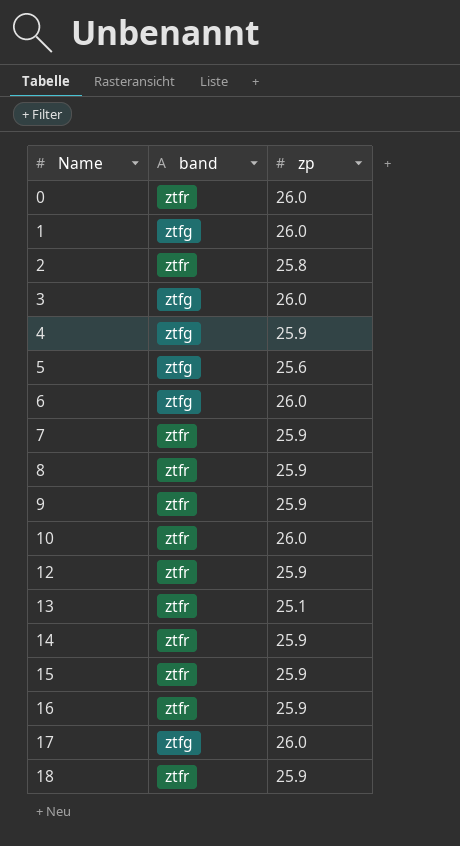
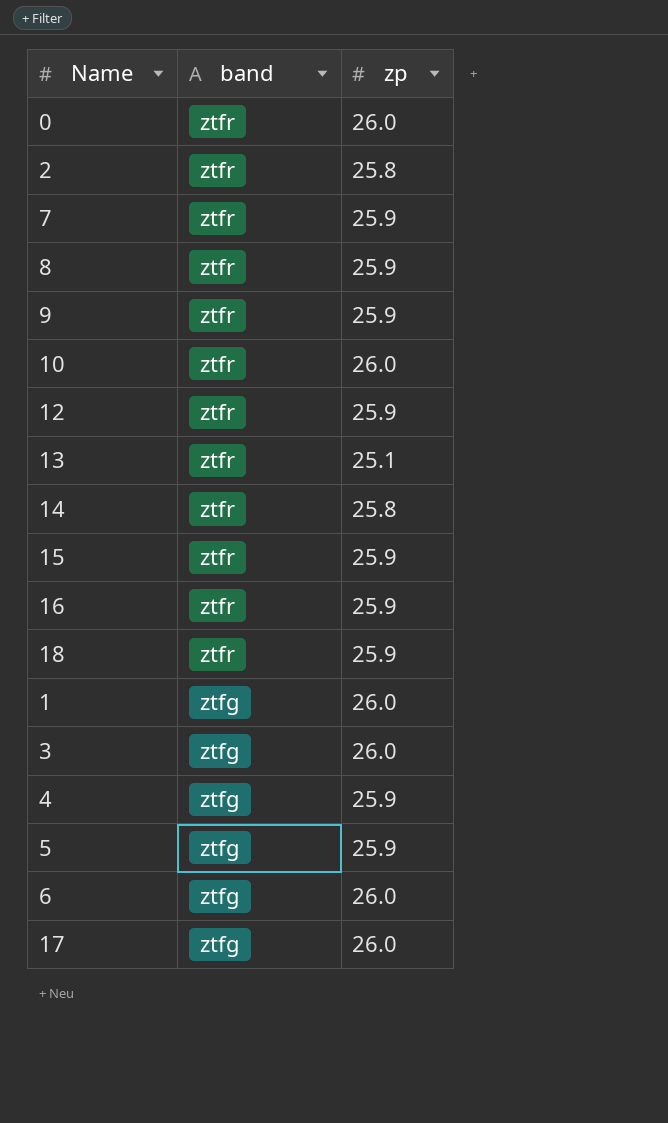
row order: Name ascending -> band descending
14 | zp: 25.9 -> 25.8
5 | zp: 25.6 -> 25.9

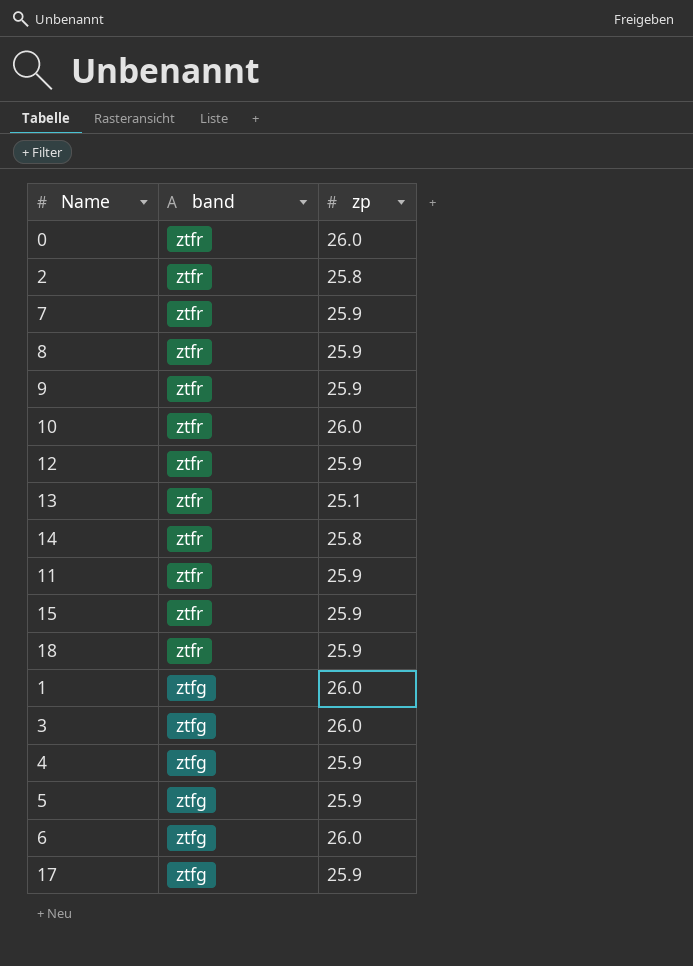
row 16: ztfr | 25.9 -> none
row 11: none -> ztfr | 25.9
17 | zp: 26.0 -> 25.9

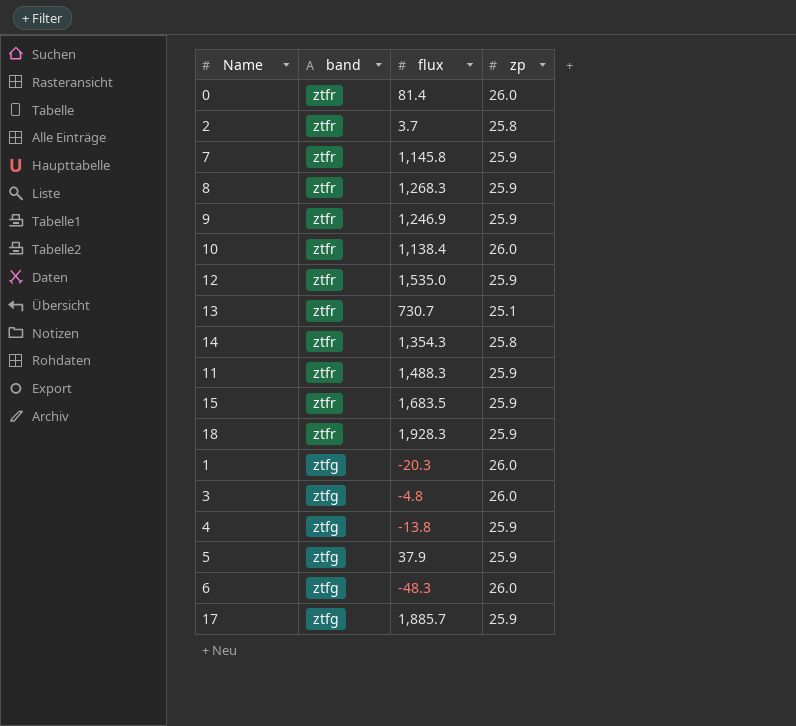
column flux | position: none -> 3

